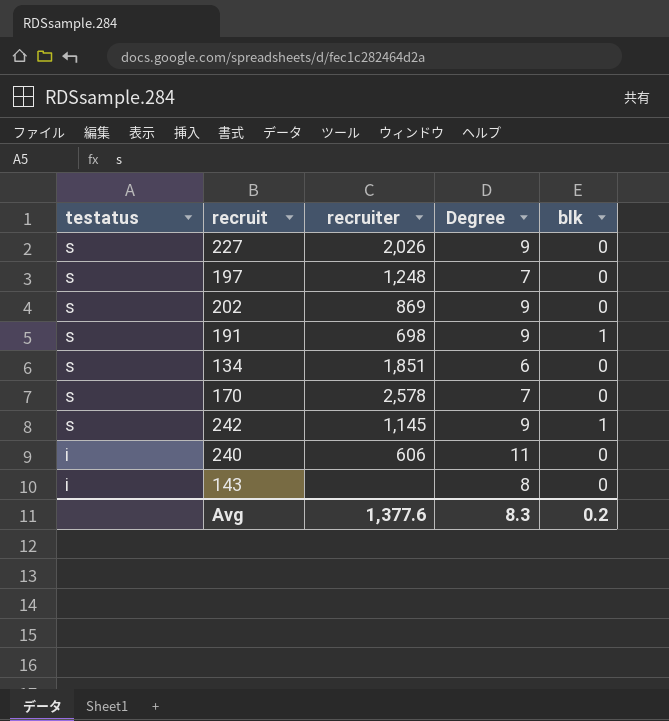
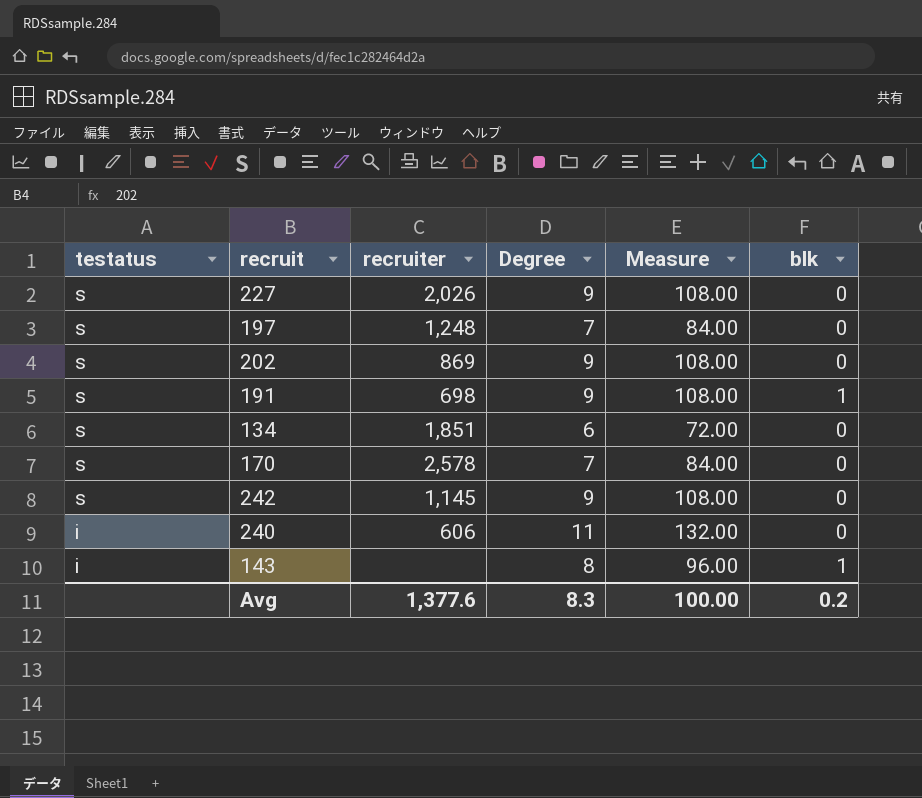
column Measure | formula: none -> [Degree] * 12
242 | blk: 1 -> 0
143 | blk: 0 -> 1

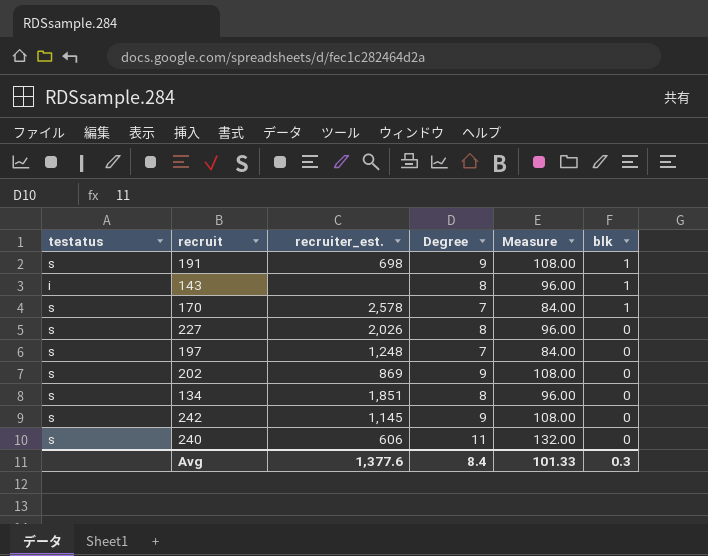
row order: testatus descending -> blk descending
column name: recruiter -> recruiter_est.
170 | blk: 0 -> 1
227 | Degree: 9 -> 8
227 | Measure: 108.00 -> 96.00
134 | Degree: 6 -> 8
134 | Measure: 72.00 -> 96.00
240 | testatus: i -> s
Avg | Degree: 8.3 -> 8.4
Avg | Measure: 100.00 -> 101.33
Avg | blk: 0.2 -> 0.3

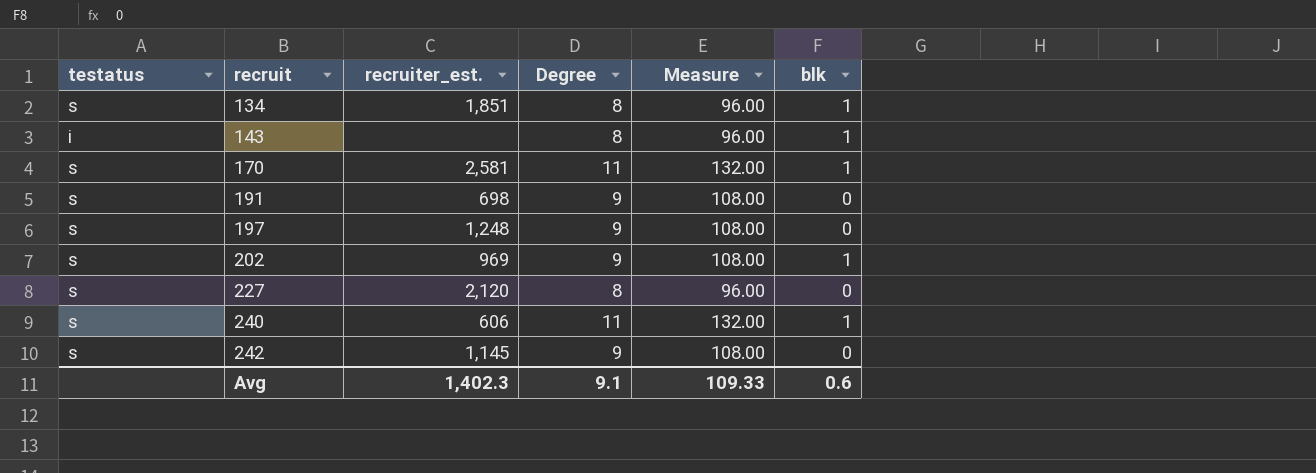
row order: blk descending -> recruit ascending
134 | blk: 0 -> 1
170 | recruiter_est.: 2,578 -> 2,581
170 | Degree: 7 -> 11
170 | Measure: 84.00 -> 132.00
191 | blk: 1 -> 0
197 | Degree: 7 -> 9
197 | Measure: 84.00 -> 108.00
202 | recruiter_est.: 869 -> 969
202 | blk: 0 -> 1
227 | recruiter_est.: 2,026 -> 2,120
240 | blk: 0 -> 1
Avg | recruiter_est.: 1,377.6 -> 1,402.3
Avg | Degree: 8.4 -> 9.1
Avg | Measure: 101.33 -> 109.33
Avg | blk: 0.3 -> 0.6

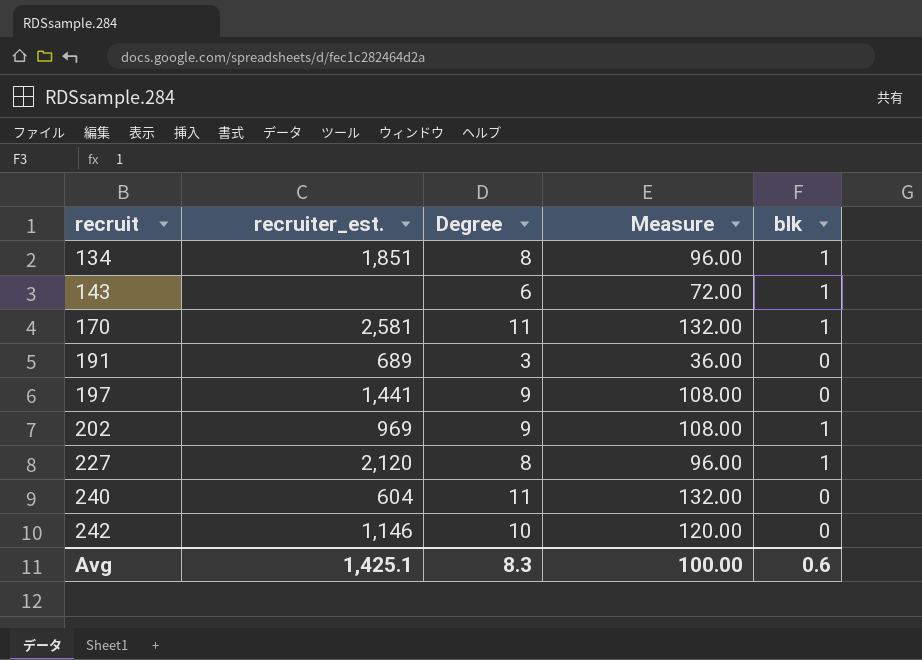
column testatus | position: 1 -> none
143 | Degree: 8 -> 6
143 | Measure: 96.00 -> 72.00
191 | recruiter_est.: 698 -> 689
191 | Degree: 9 -> 3
191 | Measure: 108.00 -> 36.00
197 | recruiter_est.: 1,248 -> 1,441
227 | blk: 0 -> 1
240 | recruiter_est.: 606 -> 604
240 | blk: 1 -> 0
242 | recruiter_est.: 1,145 -> 1,146
242 | Degree: 9 -> 10
242 | Measure: 108.00 -> 120.00
Avg | recruiter_est.: 1,402.3 -> 1,425.1
Avg | Degree: 9.1 -> 8.3
Avg | Measure: 109.33 -> 100.00

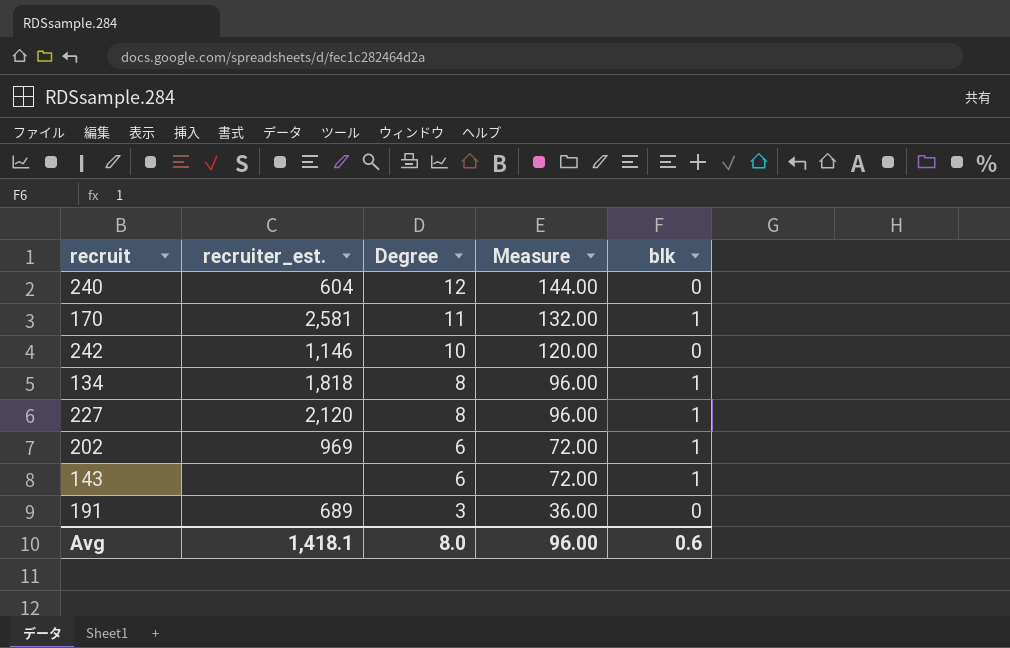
row order: recruit ascending -> Degree descending
row 197: 1,441 | 9 | 108.00 | 0 -> none
240 | Degree: 11 -> 12
240 | Measure: 132.00 -> 144.00
134 | recruiter_est.: 1,851 -> 1,818
202 | Degree: 9 -> 6
202 | Measure: 108.00 -> 72.00
Avg | recruiter_est.: 1,425.1 -> 1,418.1
Avg | Degree: 8.3 -> 8.0
Avg | Measure: 100.00 -> 96.00

